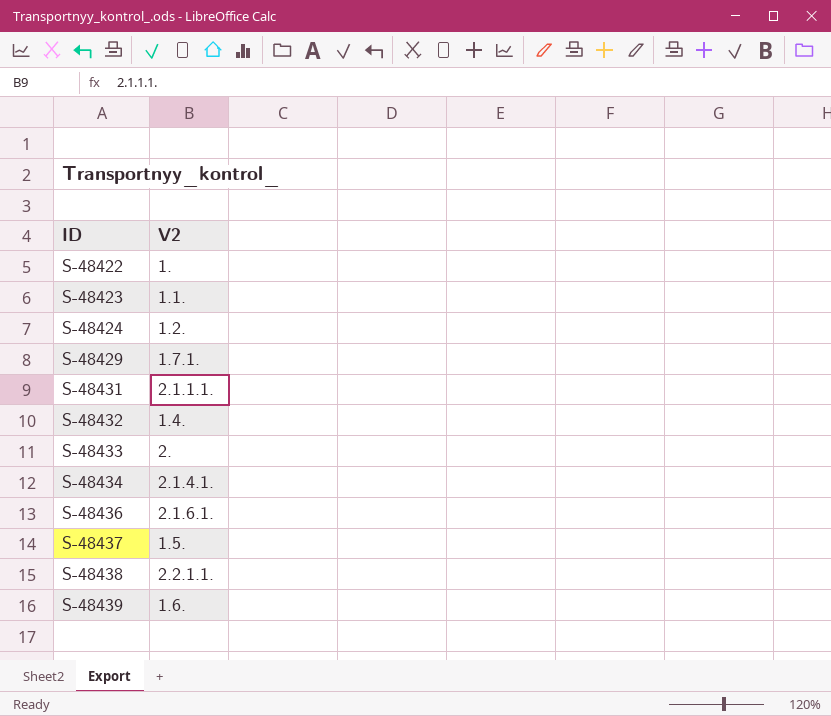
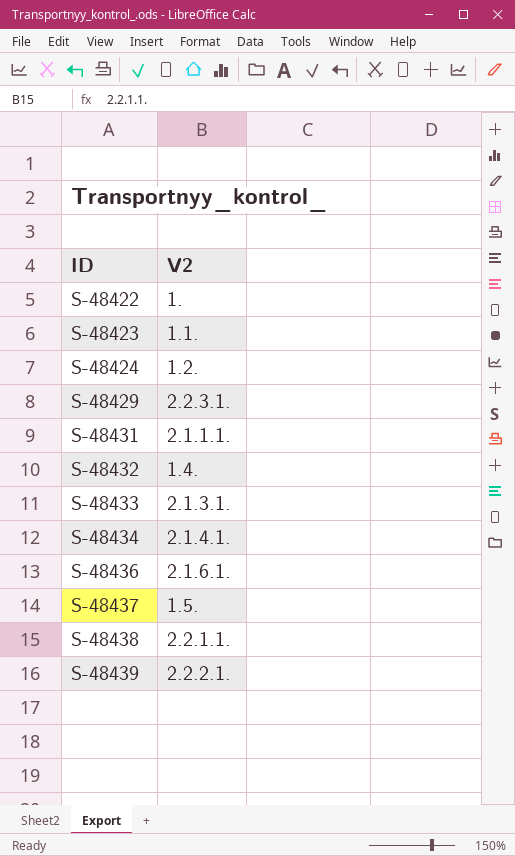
S-48429 | V2: 1.7.1. -> 2.2.3.1.
S-48433 | V2: 2. -> 2.1.3.1.
S-48439 | V2: 1.6. -> 2.2.2.1.

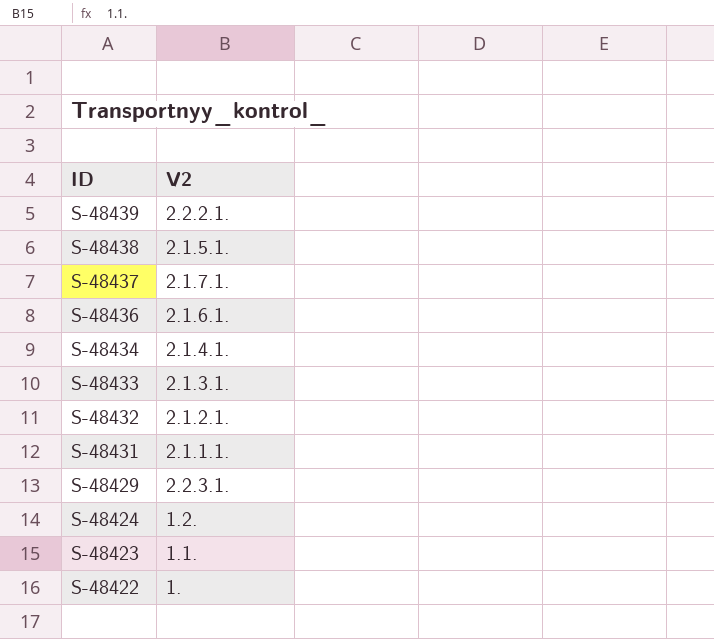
row order: ID ascending -> ID descending
S-48438 | V2: 2.2.1.1. -> 2.1.5.1.
S-48437 | V2: 1.5. -> 2.1.7.1.
S-48432 | V2: 1.4. -> 2.1.2.1.

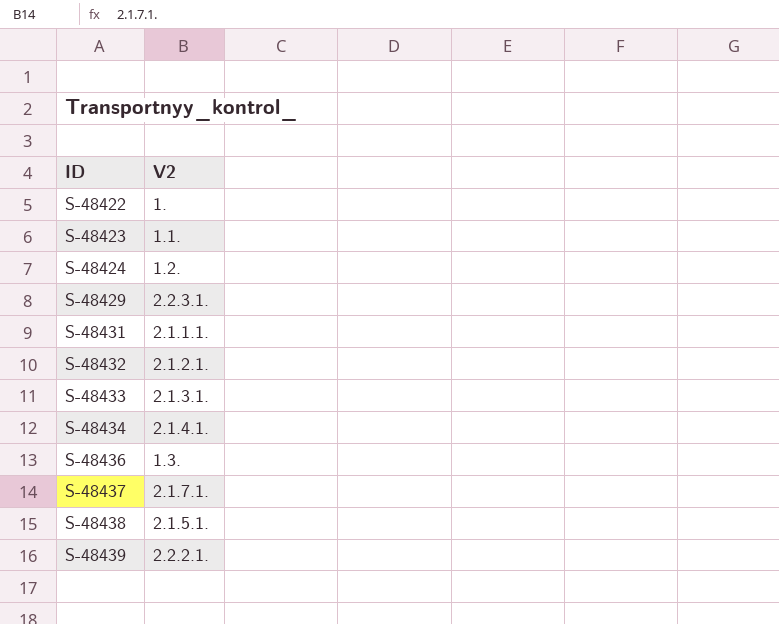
row order: ID descending -> ID ascending
S-48436 | V2: 2.1.6.1. -> 1.3.

